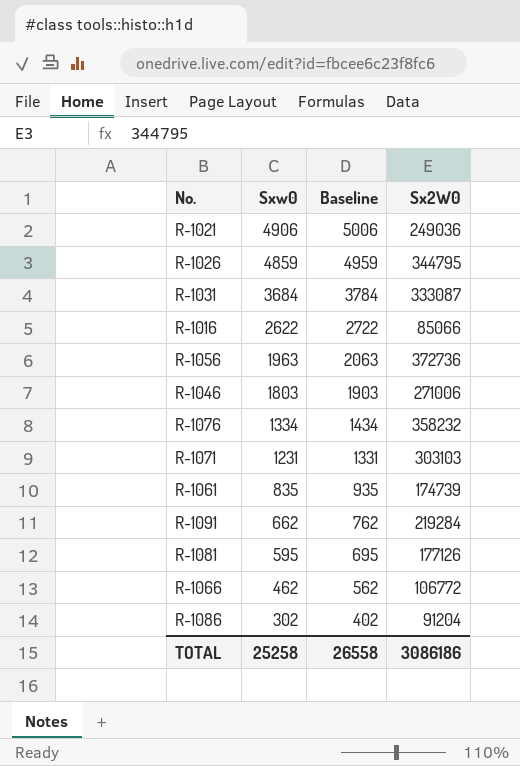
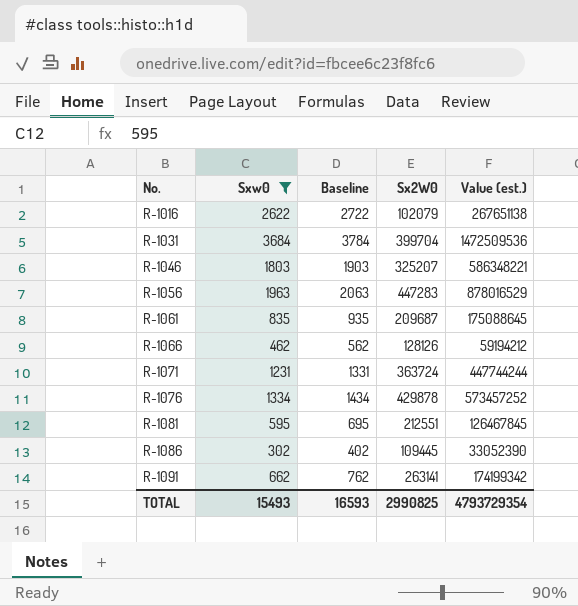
filter: none -> Sxw0 <= 3684
row order: Sxw0 descending -> No. ascending
column Value (est.) | formula: none -> [Sxw0] * [Sx2W0]
R-1016 | Sx2W0: 85066 -> 102079
R-1031 | Sx2W0: 333087 -> 399704
R-1046 | Sx2W0: 271006 -> 325207
R-1056 | Sx2W0: 372736 -> 447283
R-1061 | Sx2W0: 174739 -> 209687
R-1066 | Sx2W0: 106772 -> 128126
R-1071 | Sx2W0: 303103 -> 363724
R-1076 | Sx2W0: 358232 -> 429878
R-1081 | Sx2W0: 177126 -> 212551
R-1086 | Sx2W0: 91204 -> 109445
R-1091 | Sx2W0: 219284 -> 263141
TOTAL | Sxw0: 25258 -> 15493
TOTAL | Baseline: 26558 -> 16593
TOTAL | Sx2W0: 3086186 -> 2990825

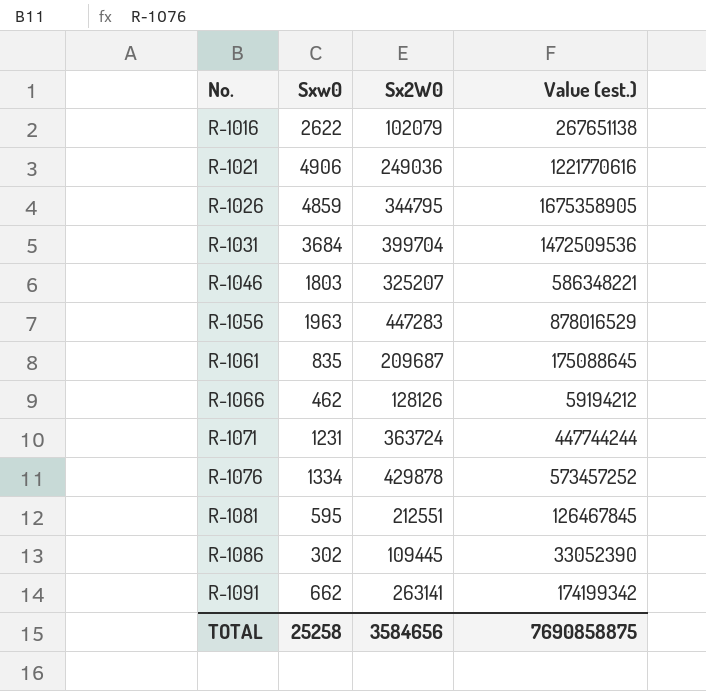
filter: Sxw0 <= 3684 -> none
column Baseline | formula: [Sxw0] + 100 -> none
TOTAL | Sxw0: 15493 -> 25258
TOTAL | Sx2W0: 2990825 -> 3584656
TOTAL | Value (est.): 4793729354 -> 7690858875

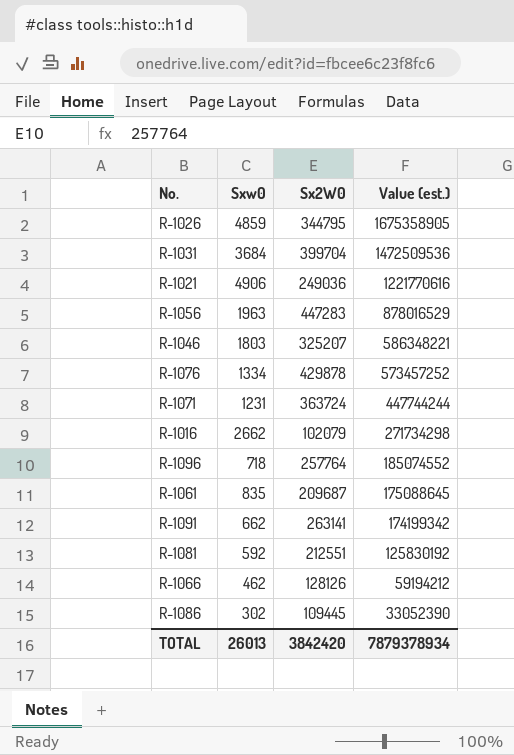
row order: No. ascending -> Value (est.) descending
R-1016 | Sxw0: 2622 -> 2662
R-1016 | Value (est.): 267651138 -> 271734298
row R-1096: none -> 718 | 257764 | 185074552
R-1081 | Sxw0: 595 -> 592
R-1081 | Value (est.): 126467845 -> 125830192
TOTAL | Sxw0: 25258 -> 26013
TOTAL | Sx2W0: 3584656 -> 3842420
TOTAL | Value (est.): 7690858875 -> 7879378934

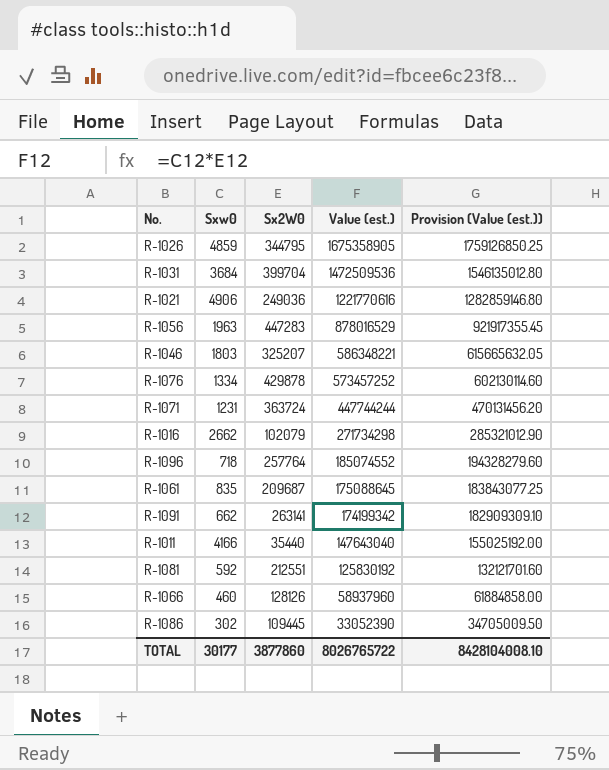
column Provision (Value (est.)) | formula: none -> [Value (est.)] * 1.05
row R-1011: none -> 4166 | 35440 | 147643040 | 155025192.00
R-1066 | Sxw0: 462 -> 460
R-1066 | Value (est.): 59194212 -> 58937960
TOTAL | Sxw0: 26013 -> 30177
TOTAL | Sx2W0: 3842420 -> 3877860
TOTAL | Value (est.): 7879378934 -> 8026765722

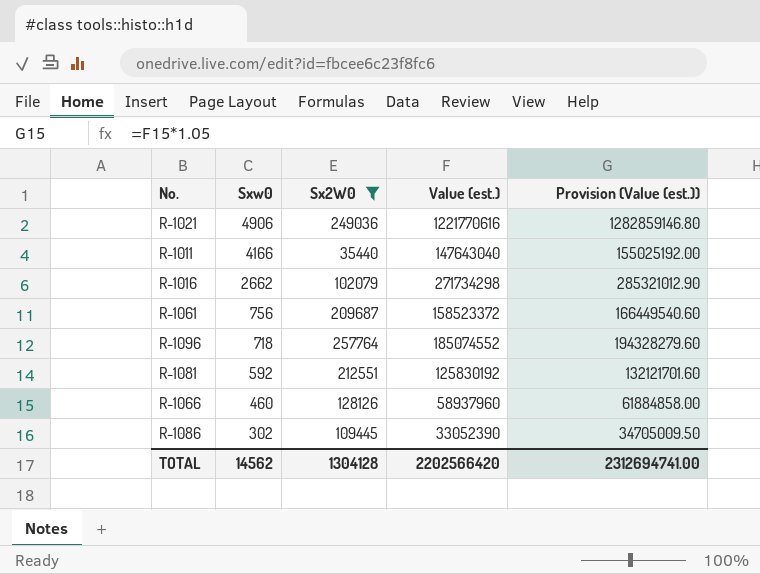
filter: none -> Sx2W0 <= 257764
row order: Value (est.) descending -> Sxw0 descending
R-1061 | Sxw0: 835 -> 756
R-1061 | Value (est.): 175088645 -> 158523372
R-1061 | Provision (Value (est.)): 183843077.25 -> 166449540.60
TOTAL | Sxw0: 30177 -> 14562
TOTAL | Sx2W0: 3877860 -> 1304128
TOTAL | Value (est.): 8026765722 -> 2202566420
TOTAL | Provision (Value (est.)): 8428104008.10 -> 2312694741.00

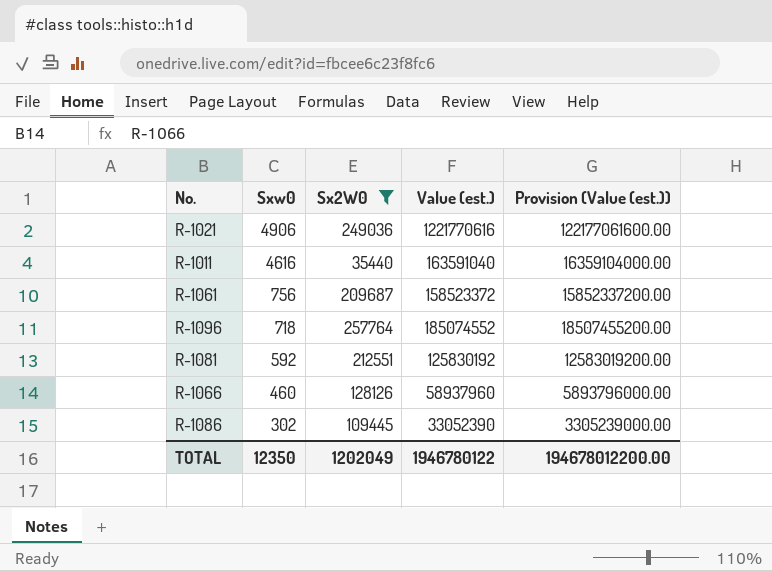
column Provision (Value (est.)) | formula: [Value (est.)] * 1.05 -> [Value (est.)] * 100
row R-1016: 2662 | 102079 | 271734298 | 285321012.90 -> none
R-1011 | Sxw0: 4166 -> 4616
R-1011 | Value (est.): 147643040 -> 163591040
TOTAL | Sxw0: 14562 -> 12350
TOTAL | Sx2W0: 1304128 -> 1202049
TOTAL | Value (est.): 2202566420 -> 1946780122
TOTAL | Provision (Value (est.)): 2312694741.00 -> 194678012200.00

